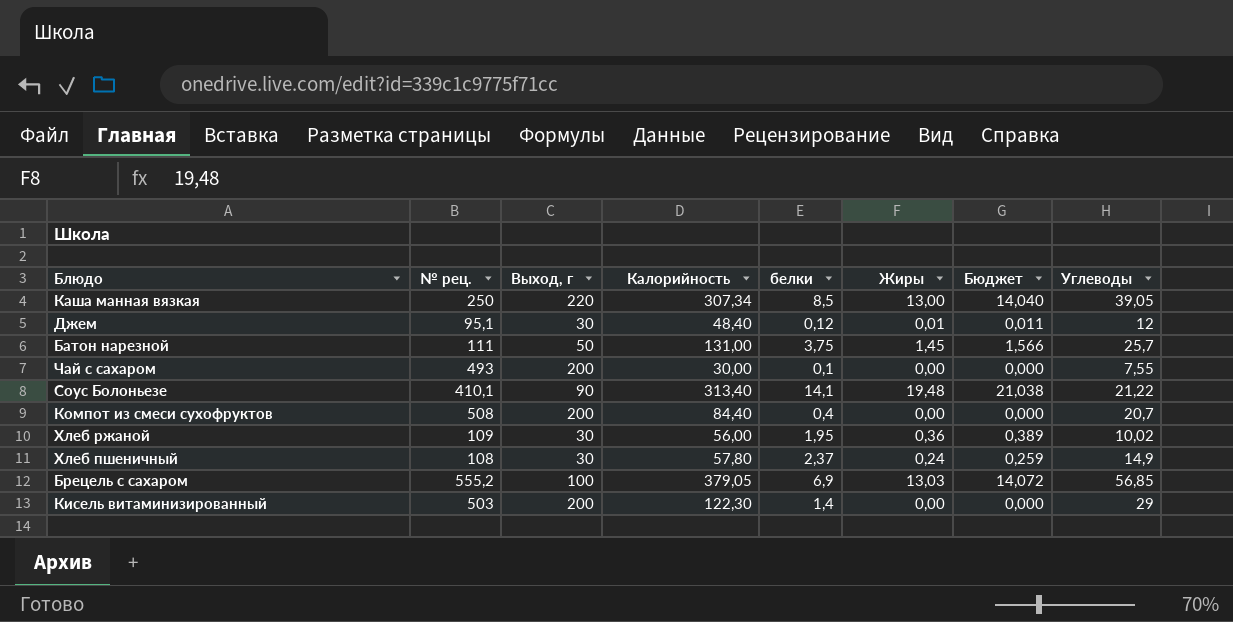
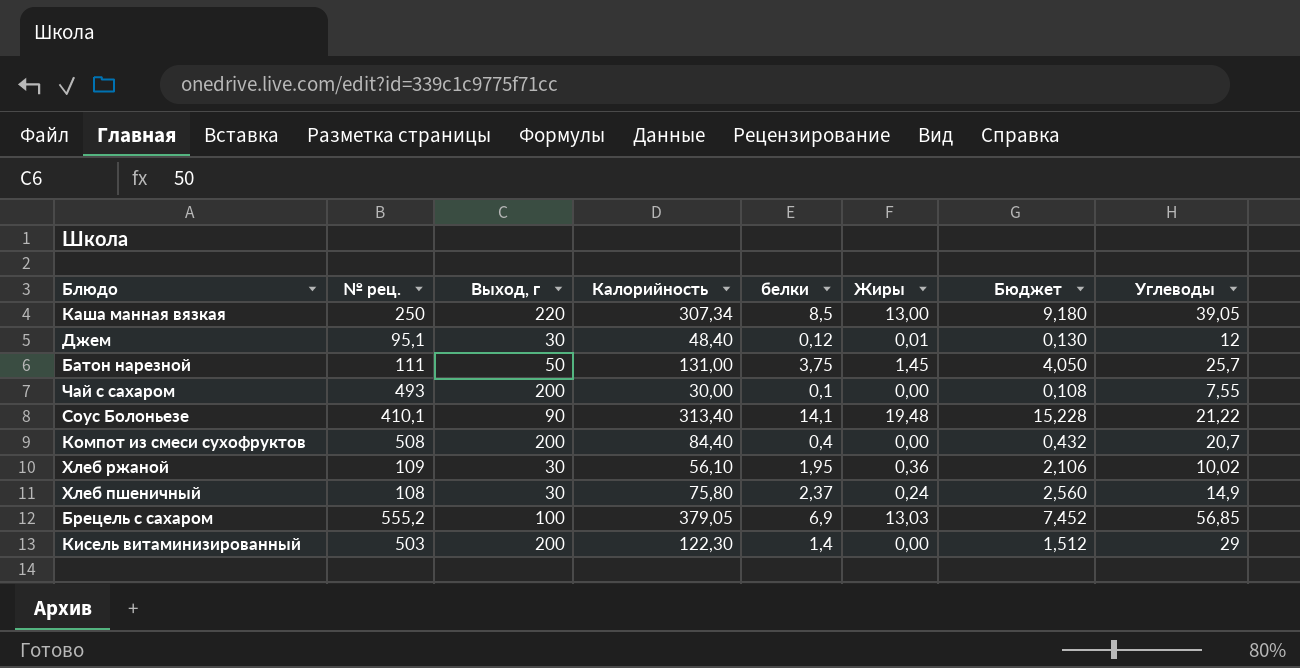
column Бюджет | formula: [Жиры] * 1,08 -> [белки] * 1,08
Хлеб ржаной | Калорийность: 56,00 -> 56,10
Хлеб пшеничный | Калорийность: 57,80 -> 75,80

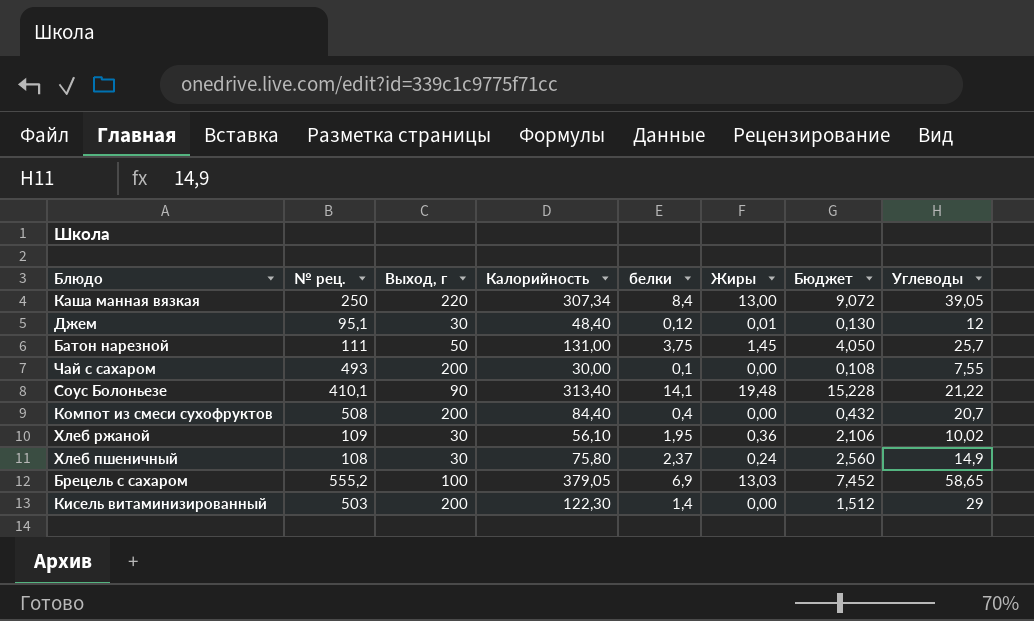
Каша манная вязкая | белки: 8,5 -> 8,4
Каша манная вязкая | Бюджет: 9,180 -> 9,072
Брецель с сахаром | Углеводы: 56,85 -> 58,65

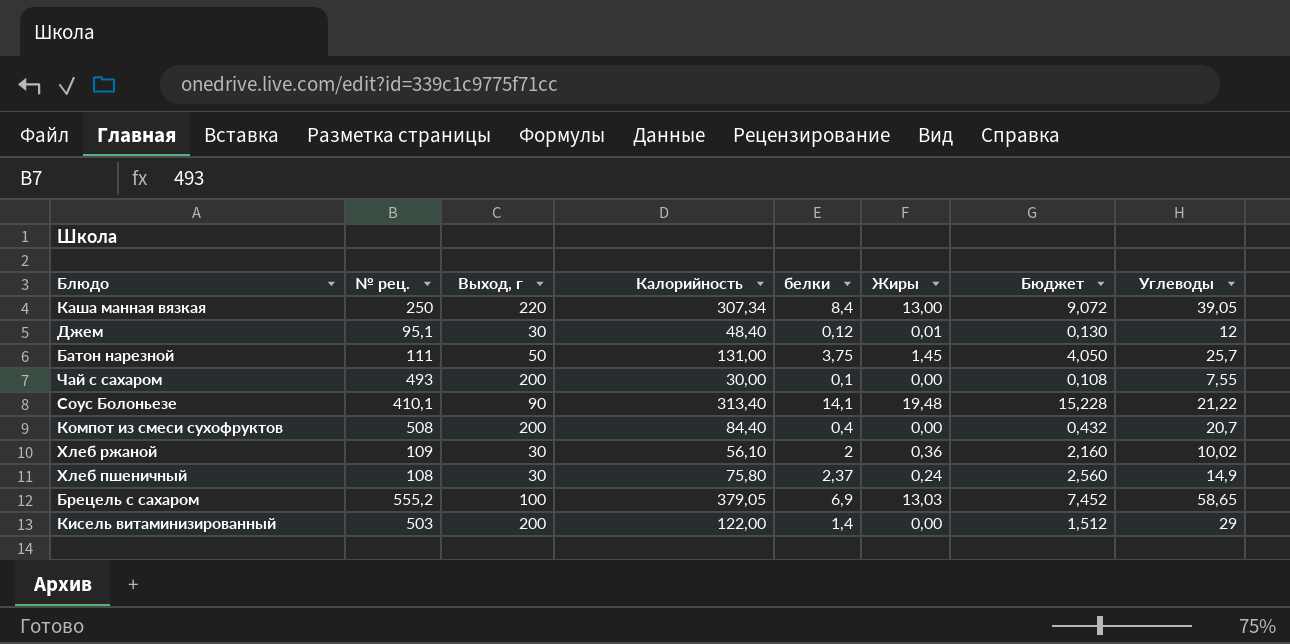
Хлеб ржаной | белки: 1,95 -> 2
Хлеб ржаной | Бюджет: 2,106 -> 2,160
Кисель витаминизированный | Калорийность: 122,30 -> 122,00

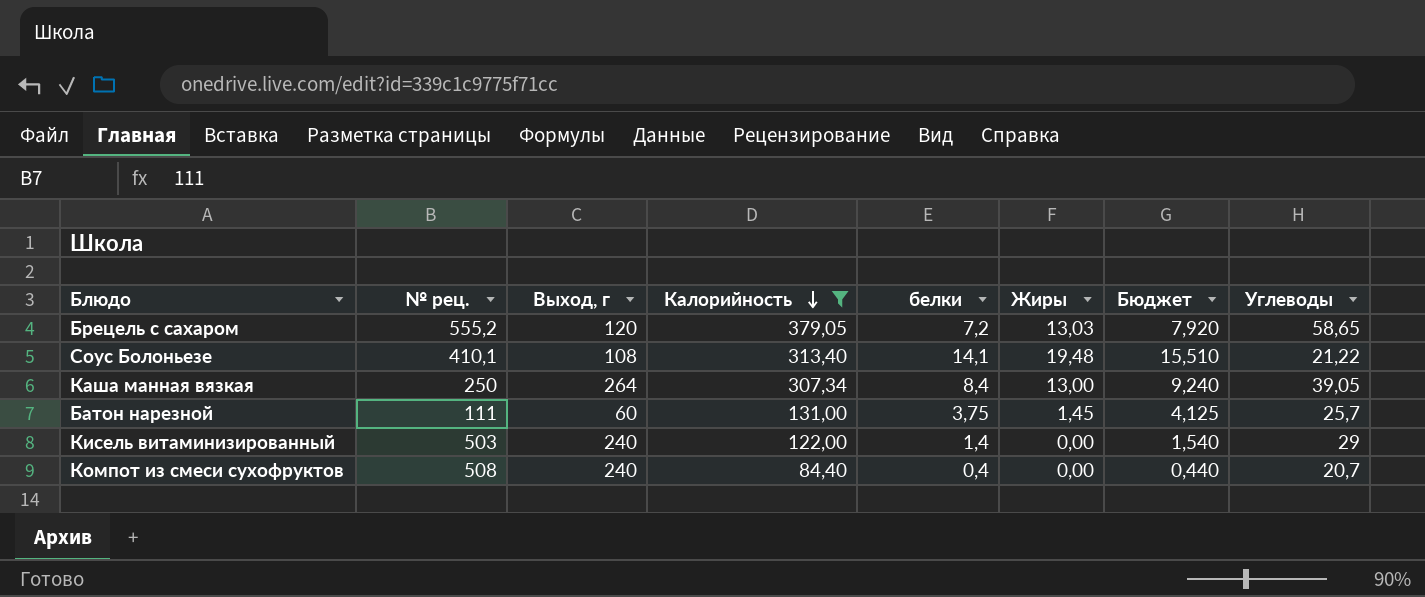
filter: none -> Калорийность >= 84,40
row order: none -> Калорийность descending
column Бюджет | formula: [белки] * 1,08 -> [белки] * 1,1
Брецель с сахаром | Выход, г: 100 -> 120
Брецель с сахаром | белки: 6,9 -> 7,2
Соус Болоньезе | Выход, г: 90 -> 108
Каша манная вязкая | Выход, г: 220 -> 264
Батон нарезной | Выход, г: 50 -> 60
Кисель витаминизированный | Выход, г: 200 -> 240
Компот из смеси сухофруктов | Выход, г: 200 -> 240

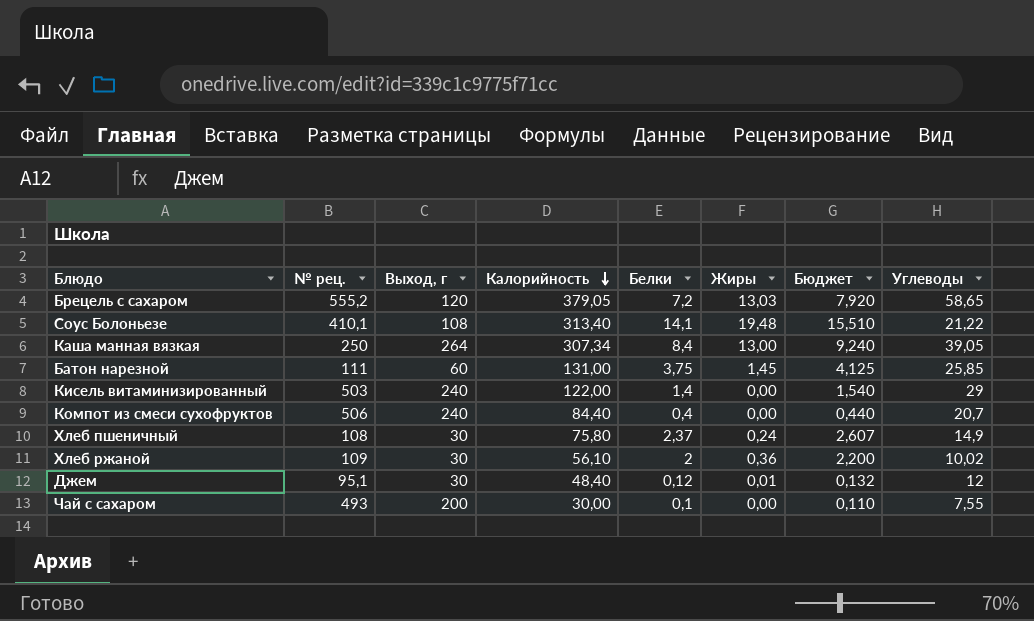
filter: Калорийность >= 84,40 -> none
column name: белки -> Белки
Батон нарезной | Углеводы: 25,7 -> 25,85
Компот из смеси сухофруктов | № рец.: 508 -> 506

